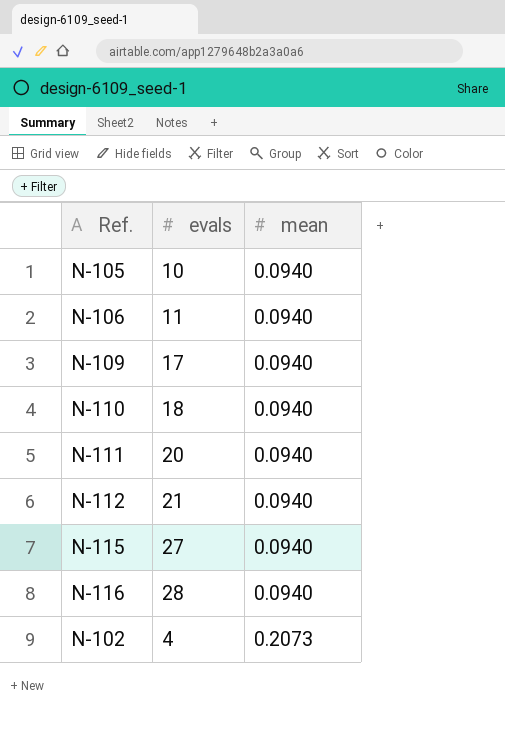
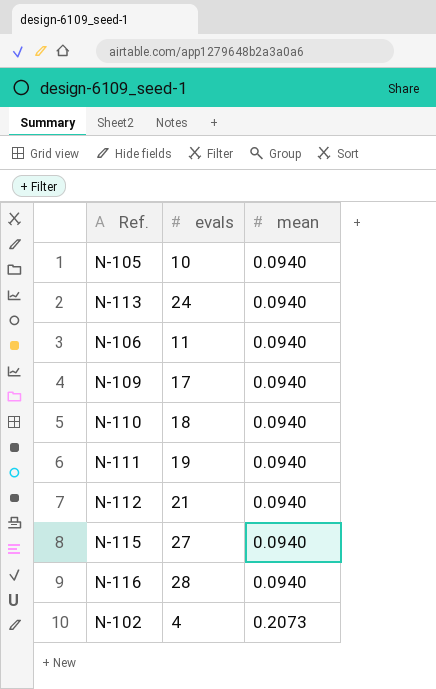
row N-113: none -> 24 | 0.0940
N-111 | evals: 20 -> 19

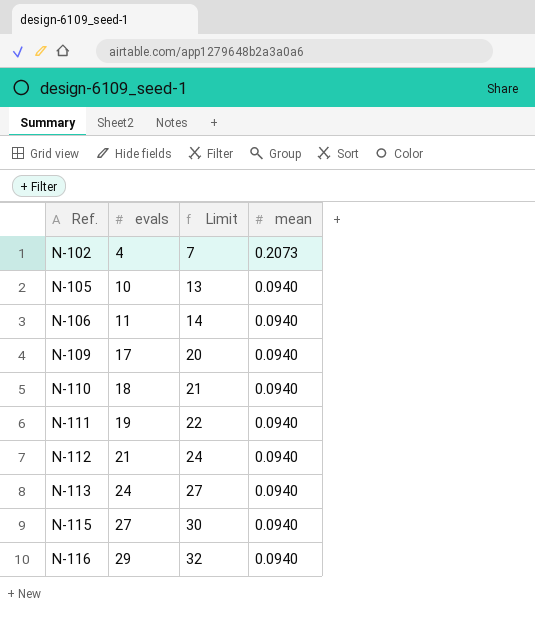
row order: mean ascending -> Ref. ascending
column Limit | formula: none -> [evals] + 3
N-116 | evals: 28 -> 29

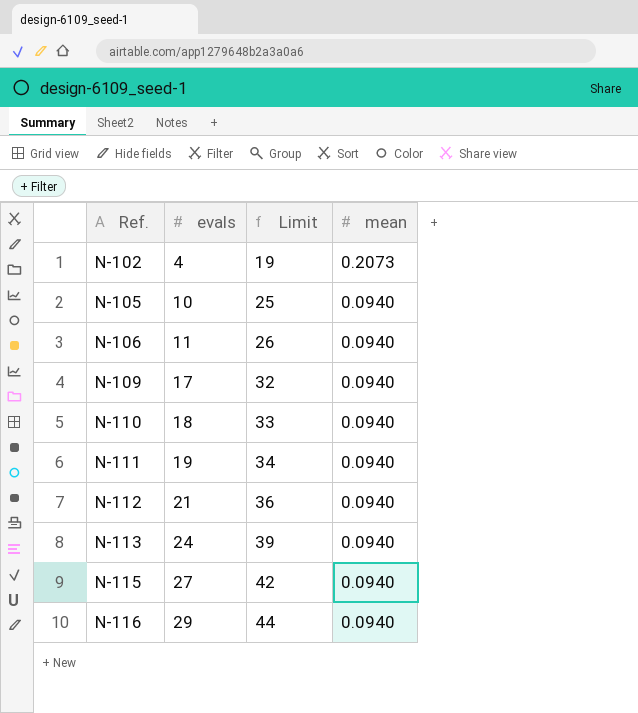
column Limit | formula: [evals] + 3 -> [evals] + 15

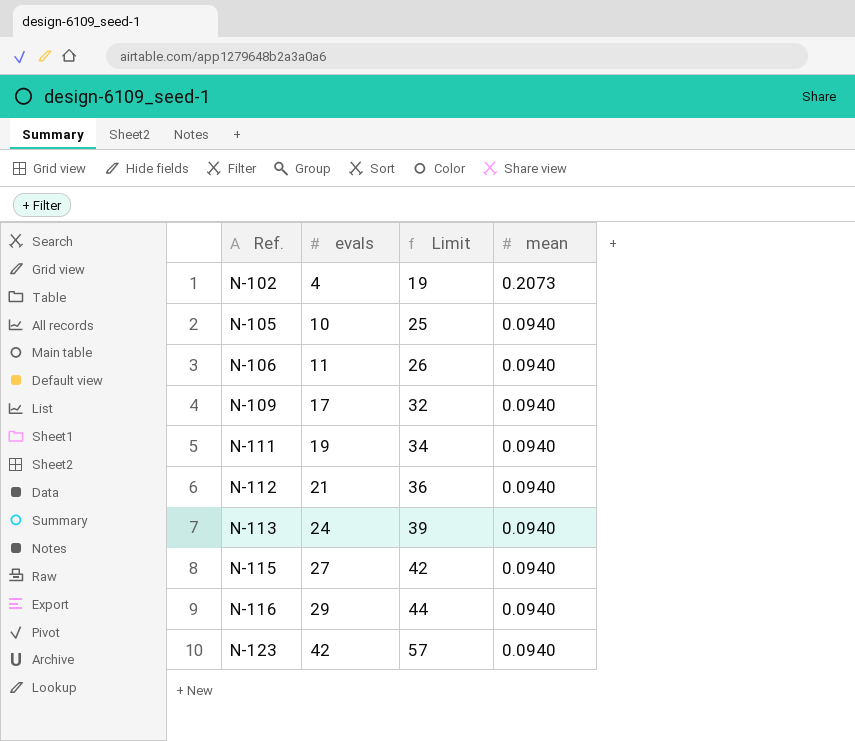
row N-110: 18 | 33 | 0.0940 -> none
row N-123: none -> 42 | 57 | 0.0940

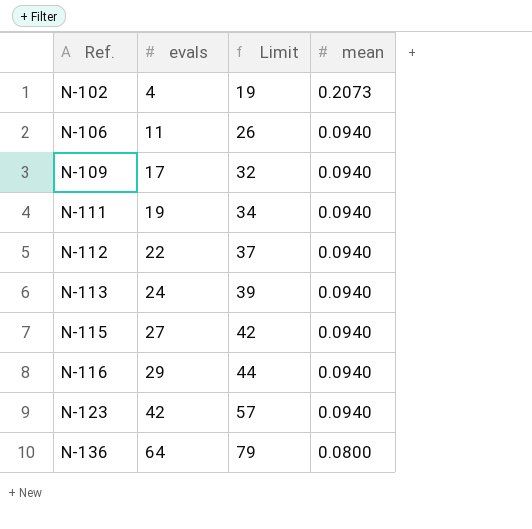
row N-105: 10 | 25 | 0.0940 -> none
N-112 | evals: 21 -> 22
N-112 | Limit: 36 -> 37
row N-136: none -> 64 | 79 | 0.0800

